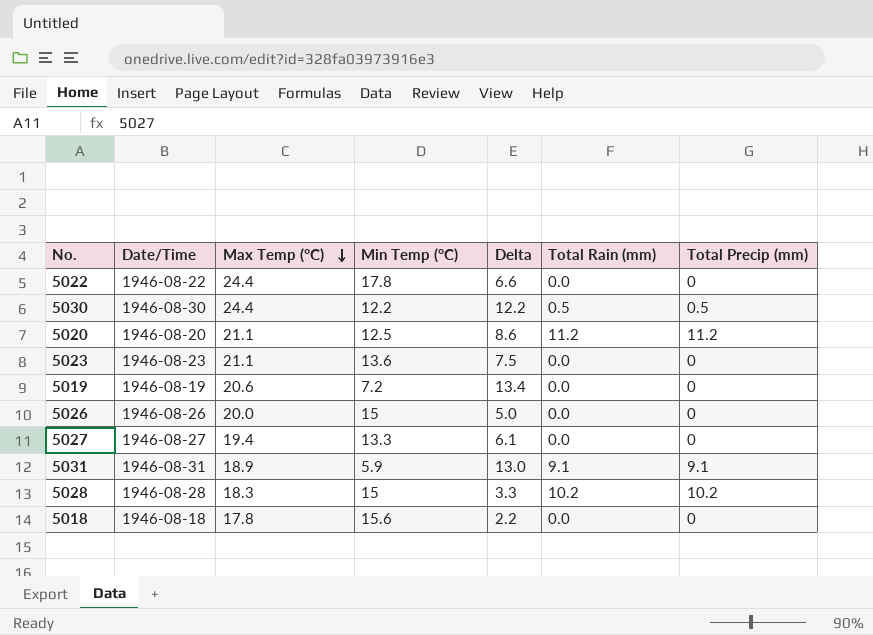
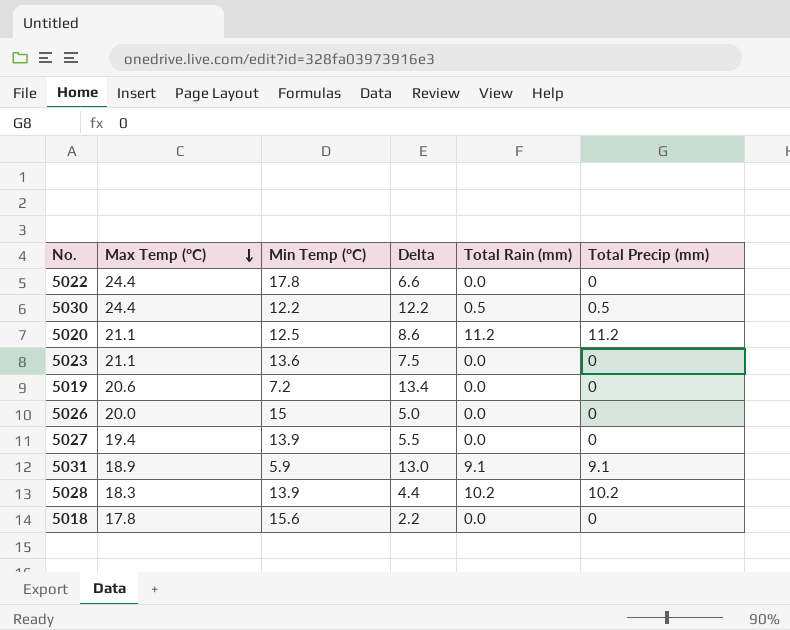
column Date/Time | position: 2 -> none
5027 | Min Temp (°C): 13.3 -> 13.9
5027 | Delta: 6.1 -> 5.5
5028 | Min Temp (°C): 15 -> 13.9
5028 | Delta: 3.3 -> 4.4

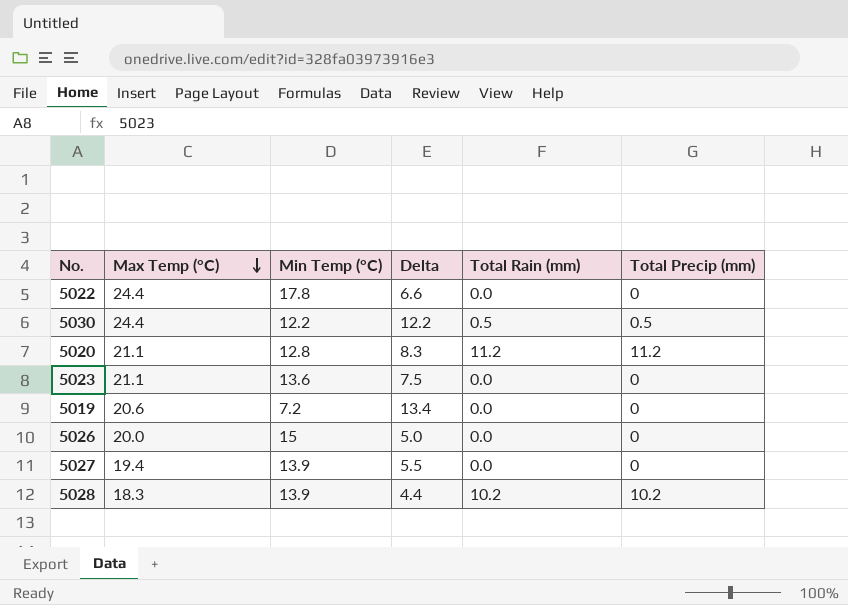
row 5031: 18.9 | 5.9 | 13.0 | 9.1 | 9.1 -> none
row 5018: 17.8 | 15.6 | 2.2 | 0.0 | 0 -> none
5020 | Min Temp (°C): 12.5 -> 12.8
5020 | Delta: 8.6 -> 8.3

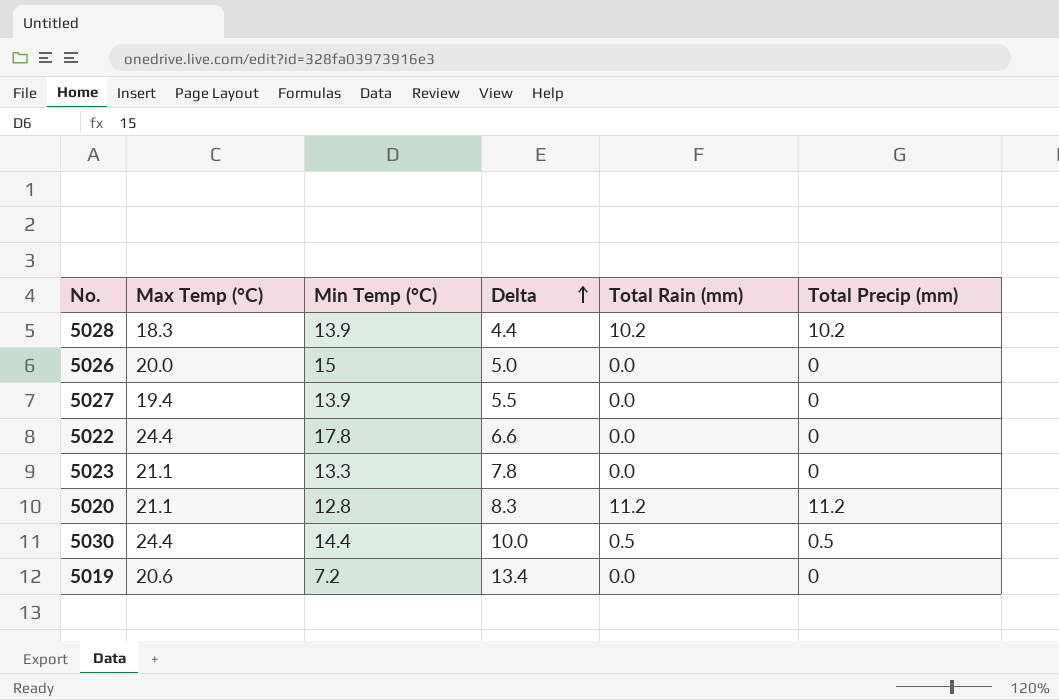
row order: Max Temp (°C) descending -> Delta ascending
5023 | Min Temp (°C): 13.6 -> 13.3
5023 | Delta: 7.5 -> 7.8
5030 | Min Temp (°C): 12.2 -> 14.4
5030 | Delta: 12.2 -> 10.0

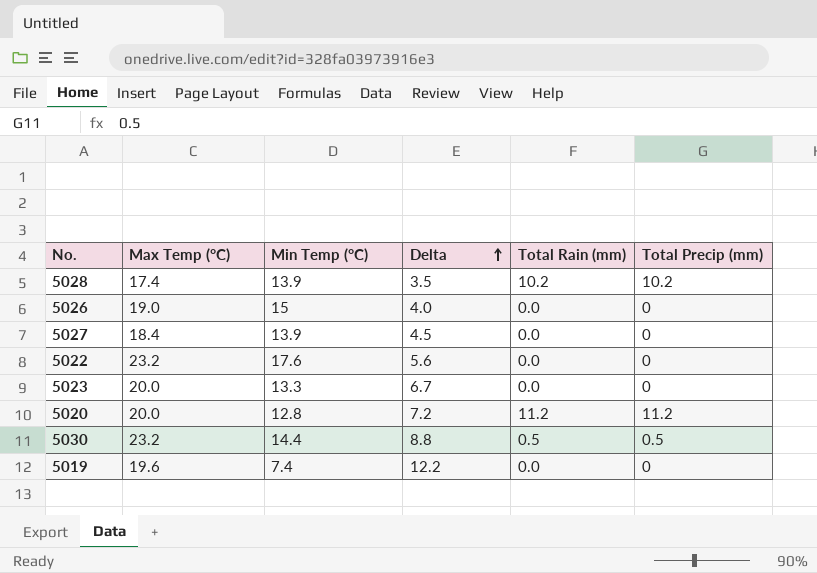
5028 | Max Temp (°C): 18.3 -> 17.4
5028 | Delta: 4.4 -> 3.5
5026 | Max Temp (°C): 20.0 -> 19.0
5026 | Delta: 5.0 -> 4.0
5027 | Max Temp (°C): 19.4 -> 18.4
5027 | Delta: 5.5 -> 4.5
5022 | Max Temp (°C): 24.4 -> 23.2
5022 | Min Temp (°C): 17.8 -> 17.6
5022 | Delta: 6.6 -> 5.6
5023 | Max Temp (°C): 21.1 -> 20.0
5023 | Delta: 7.8 -> 6.7
5020 | Max Temp (°C): 21.1 -> 20.0
5020 | Delta: 8.3 -> 7.2
5030 | Max Temp (°C): 24.4 -> 23.2
5030 | Delta: 10.0 -> 8.8
5019 | Max Temp (°C): 20.6 -> 19.6
5019 | Min Temp (°C): 7.2 -> 7.4
5019 | Delta: 13.4 -> 12.2

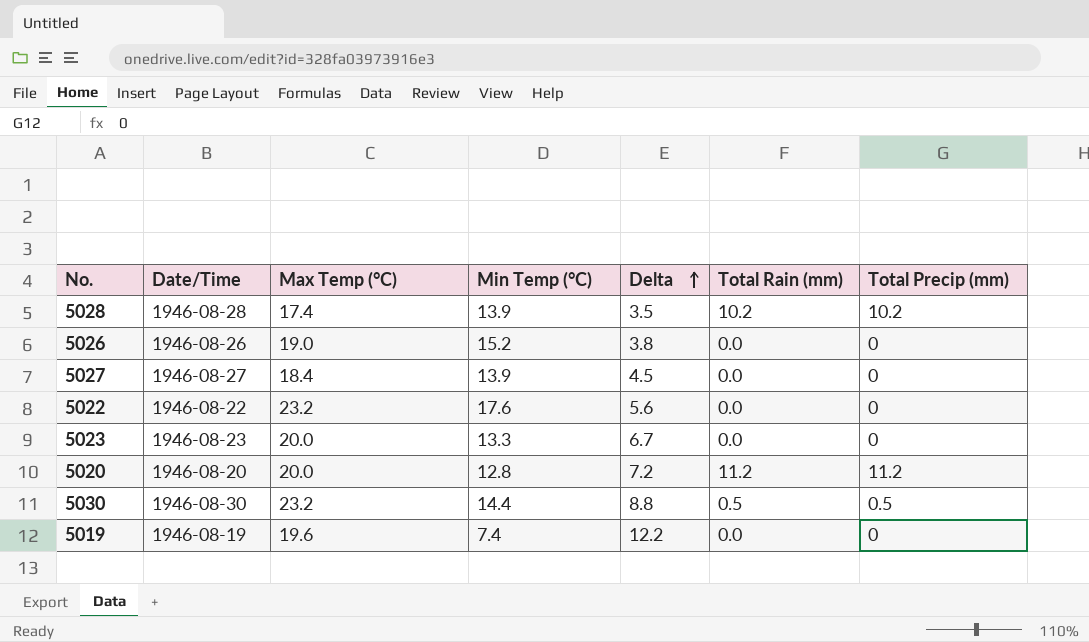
column Date/Time | position: none -> 2
5026 | Min Temp (°C): 15 -> 15.2
5026 | Delta: 4.0 -> 3.8

